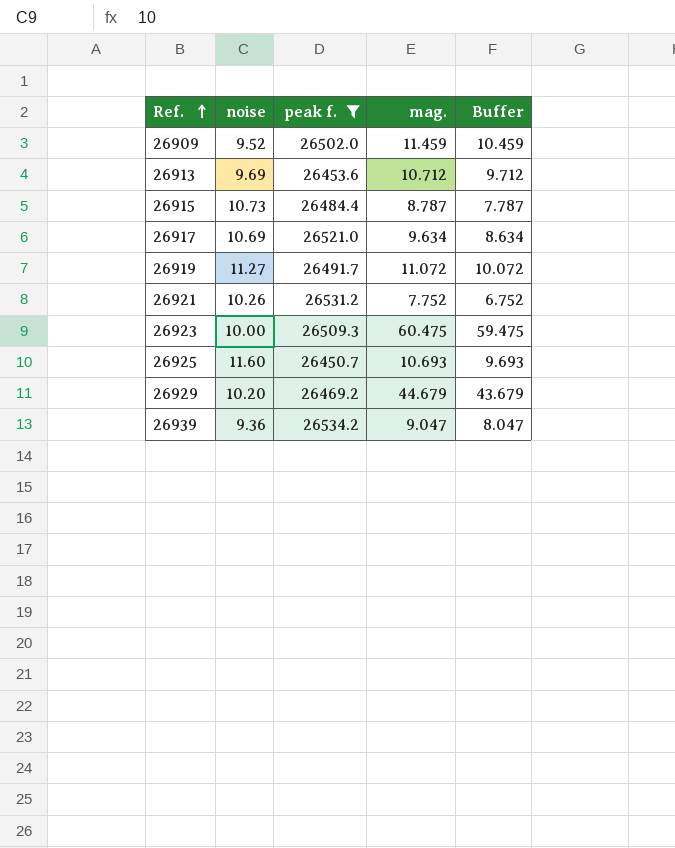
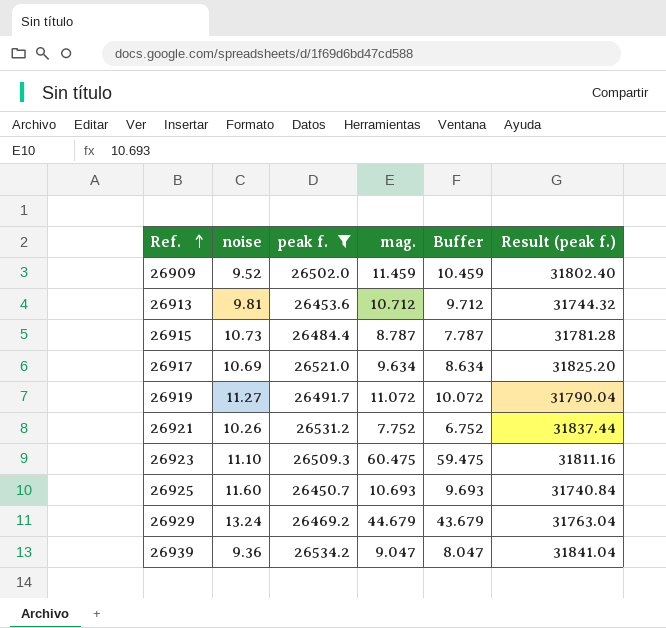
column Result (peak f.) | formula: none -> [peak f.] * 1.2
26913 | noise: 9.69 -> 9.81
26923 | noise: 10.00 -> 11.10
26929 | noise: 10.20 -> 13.24

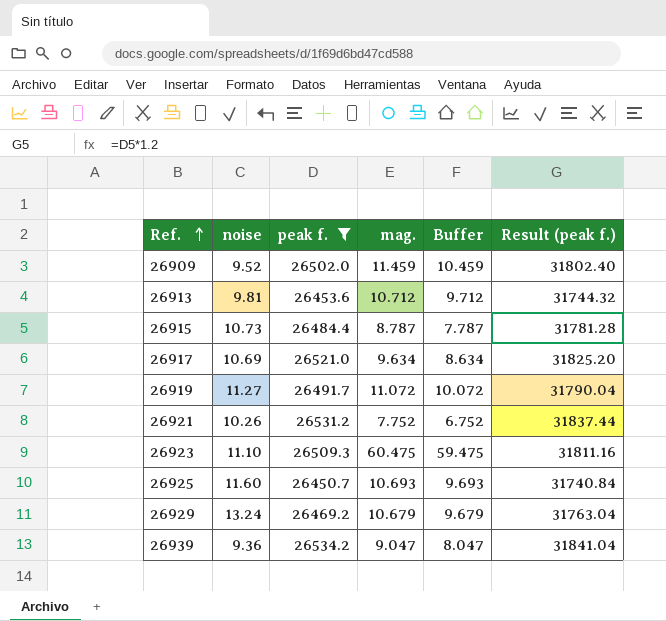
26929 | mag.: 44.679 -> 10.679
26929 | Buffer: 43.679 -> 9.679

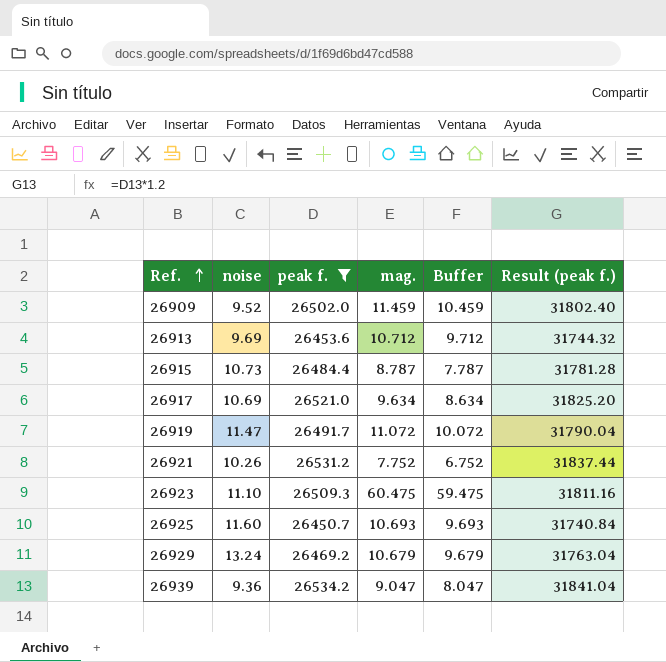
26913 | noise: 9.81 -> 9.69
26919 | noise: 11.27 -> 11.47

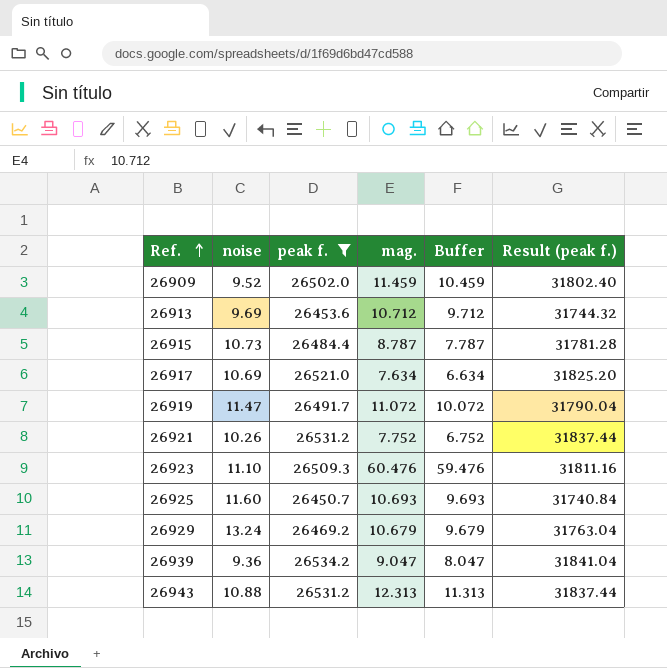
26917 | mag.: 9.634 -> 7.634
26917 | Buffer: 8.634 -> 6.634
26923 | mag.: 60.475 -> 60.476
26923 | Buffer: 59.475 -> 59.476
row 26943: none -> 10.88 | 26531.2 | 12.313 | 11.313 | 31837.44

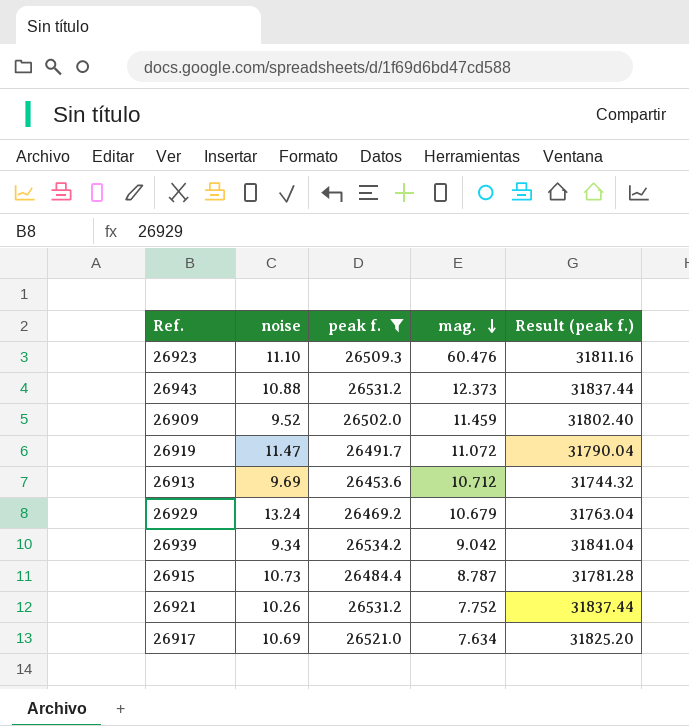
row order: Ref. ascending -> mag. descending
column Buffer | formula: [mag.] - 1 -> none
row 26925: 11.60 | 26450.7 | 10.693 | 9.693 | 31740.84 -> none
26943 | mag.: 12.313 -> 12.373
26939 | noise: 9.36 -> 9.34
26939 | mag.: 9.047 -> 9.042

